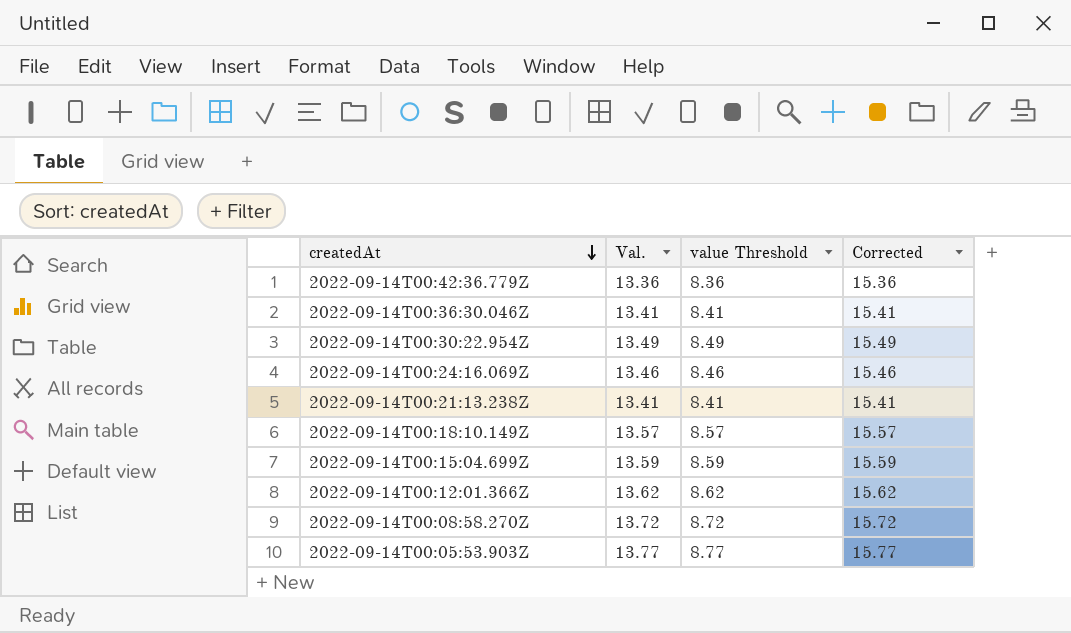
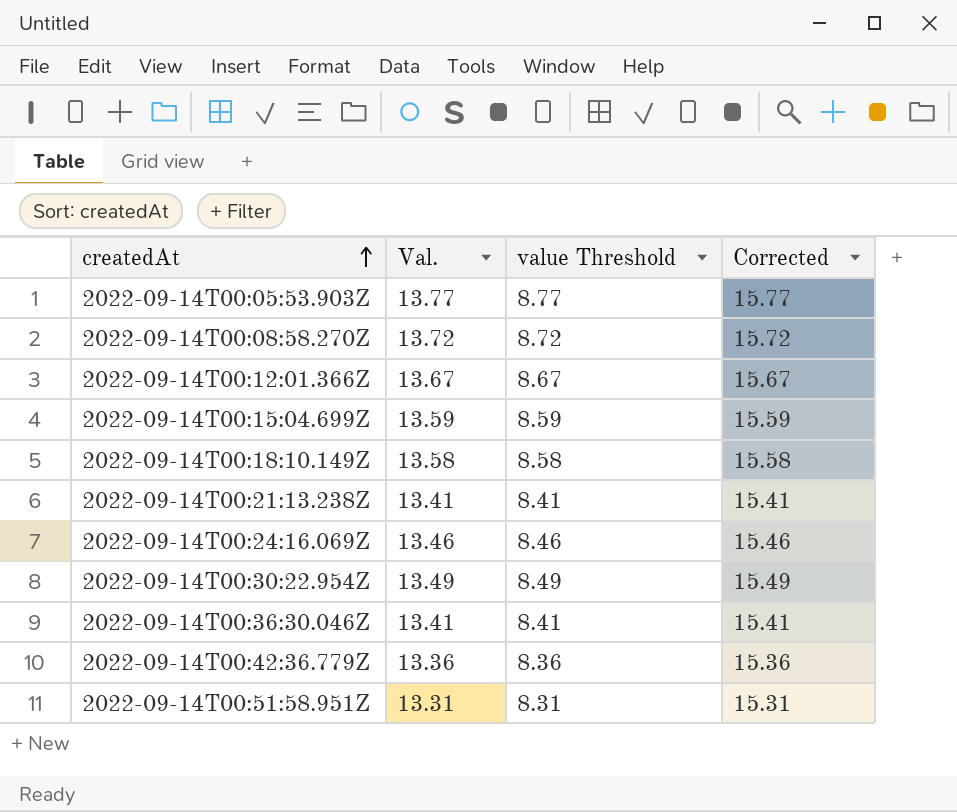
row order: createdAt descending -> createdAt ascending
2022-09-14T00:12:01.366Z | Val.: 13.62 -> 13.67
2022-09-14T00:12:01.366Z | value Threshold: 8.62 -> 8.67
2022-09-14T00:12:01.366Z | Corrected: 15.62 -> 15.67
2022-09-14T00:18:10.149Z | Val.: 13.57 -> 13.58
2022-09-14T00:18:10.149Z | value Threshold: 8.57 -> 8.58
2022-09-14T00:18:10.149Z | Corrected: 15.57 -> 15.58
row 2022-09-14T00:51:58.951Z: none -> 13.31 | 8.31 | 15.31

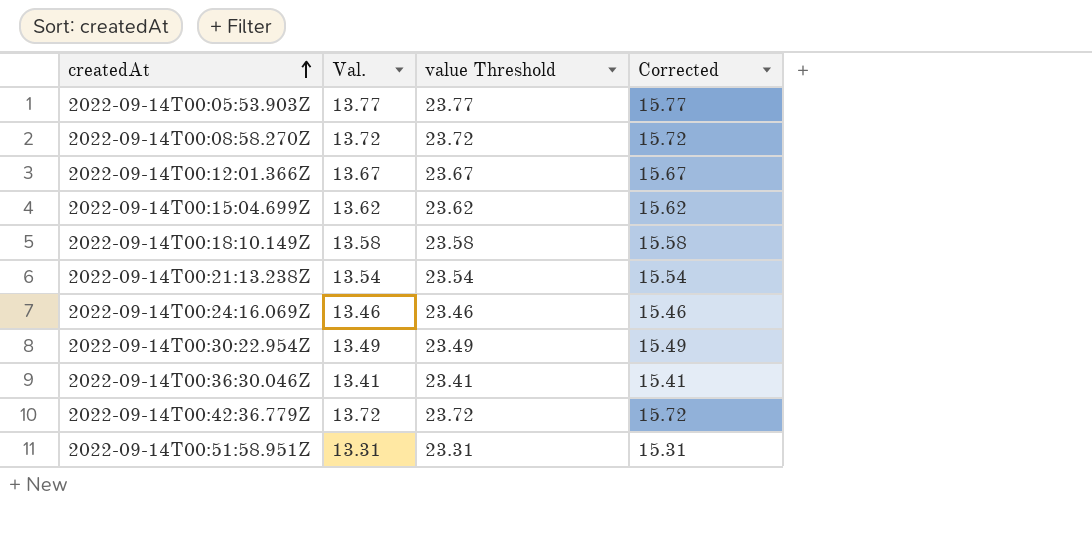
column value Threshold | formula: [Val.] - 5 -> [Val.] + 10
2022-09-14T00:15:04.699Z | Val.: 13.59 -> 13.62
2022-09-14T00:15:04.699Z | Corrected: 15.59 -> 15.62
2022-09-14T00:21:13.238Z | Val.: 13.41 -> 13.54
2022-09-14T00:21:13.238Z | Corrected: 15.41 -> 15.54
2022-09-14T00:42:36.779Z | Val.: 13.36 -> 13.72
2022-09-14T00:42:36.779Z | Corrected: 15.36 -> 15.72

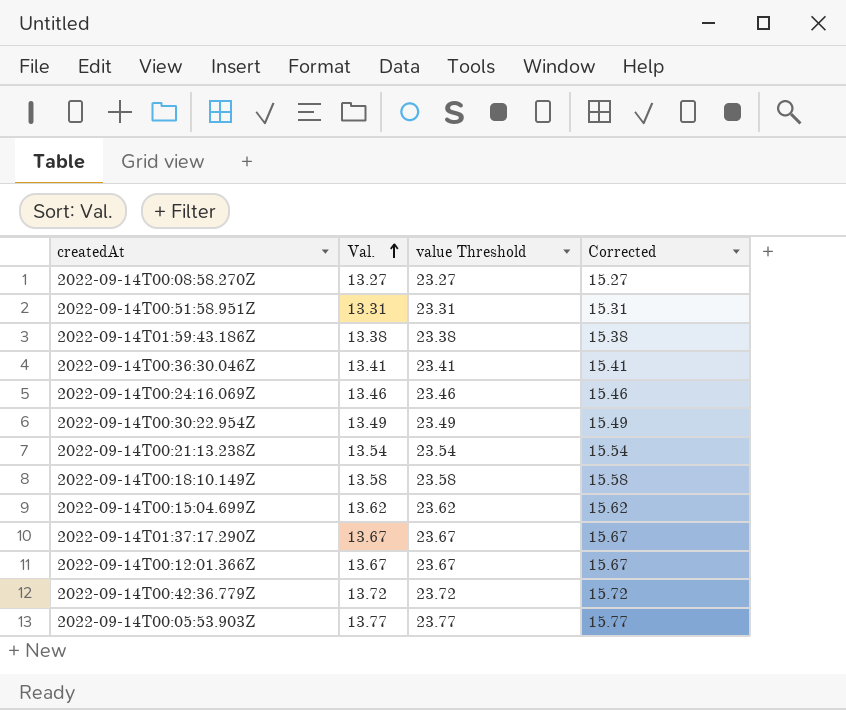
row order: createdAt ascending -> Val. ascending
2022-09-14T00:08:58.270Z | Val.: 13.72 -> 13.27
2022-09-14T00:08:58.270Z | value Threshold: 23.72 -> 23.27
2022-09-14T00:08:58.270Z | Corrected: 15.72 -> 15.27
row 2022-09-14T01:59:43.186Z: none -> 13.38 | 23.38 | 15.38
row 2022-09-14T01:37:17.290Z: none -> 13.67 | 23.67 | 15.67

